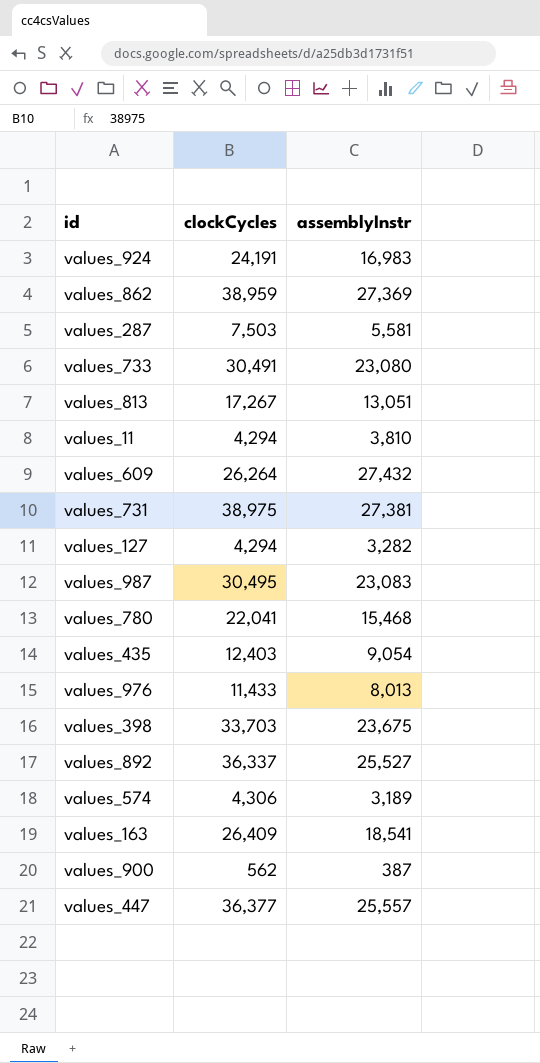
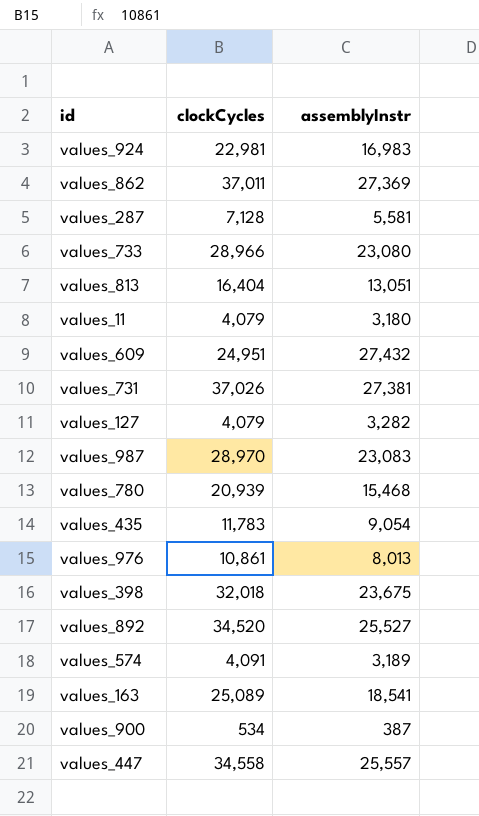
values_924 | clockCycles: 24,191 -> 22,981
values_862 | clockCycles: 38,959 -> 37,011
values_287 | clockCycles: 7,503 -> 7,128
values_733 | clockCycles: 30,491 -> 28,966
values_813 | clockCycles: 17,267 -> 16,404
values_11 | clockCycles: 4,294 -> 4,079
values_11 | assemblyInstr: 3,810 -> 3,180
values_609 | clockCycles: 26,264 -> 24,951
values_731 | clockCycles: 38,975 -> 37,026
values_127 | clockCycles: 4,294 -> 4,079
values_987 | clockCycles: 30,495 -> 28,970
values_780 | clockCycles: 22,041 -> 20,939
values_435 | clockCycles: 12,403 -> 11,783
values_976 | clockCycles: 11,433 -> 10,861
values_398 | clockCycles: 33,703 -> 32,018
values_892 | clockCycles: 36,337 -> 34,520
values_574 | clockCycles: 4,306 -> 4,091
values_163 | clockCycles: 26,409 -> 25,089
values_900 | clockCycles: 562 -> 534
values_447 | clockCycles: 36,377 -> 34,558

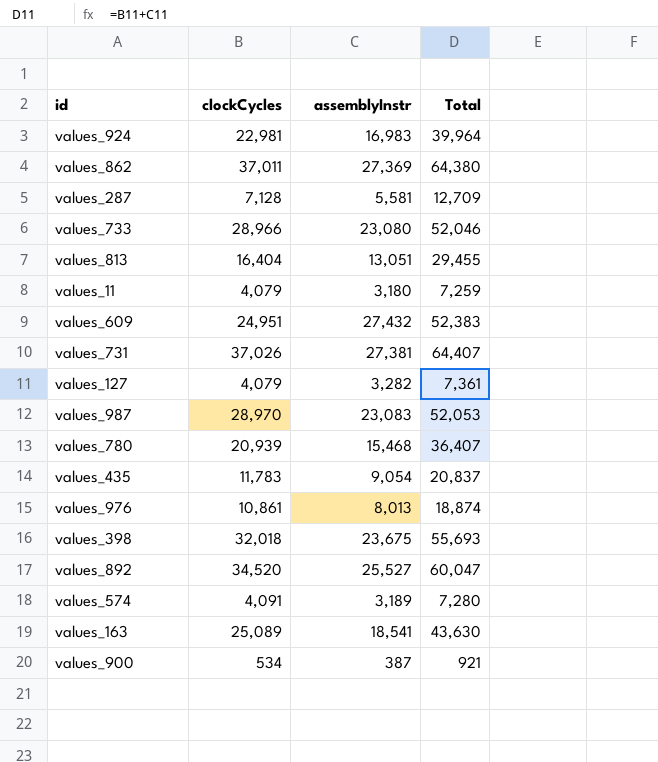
column Total | formula: none -> [clockCycles] + [assemblyInstr]
row values_447: 34,558 | 25,557 -> none

